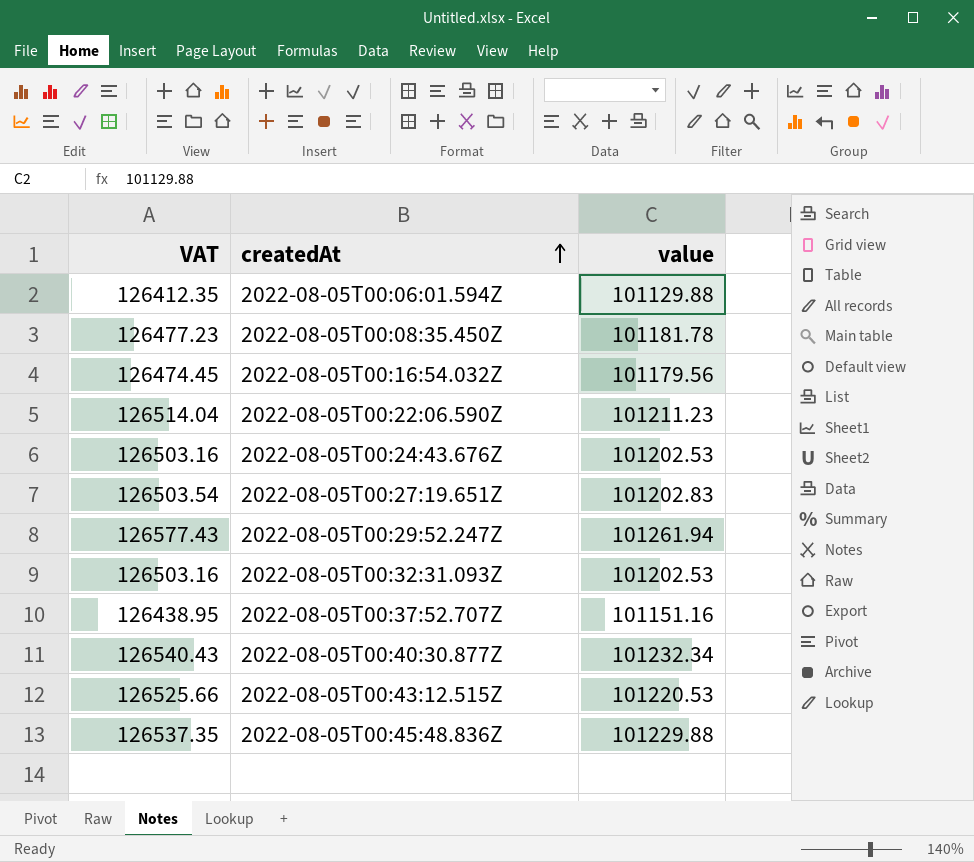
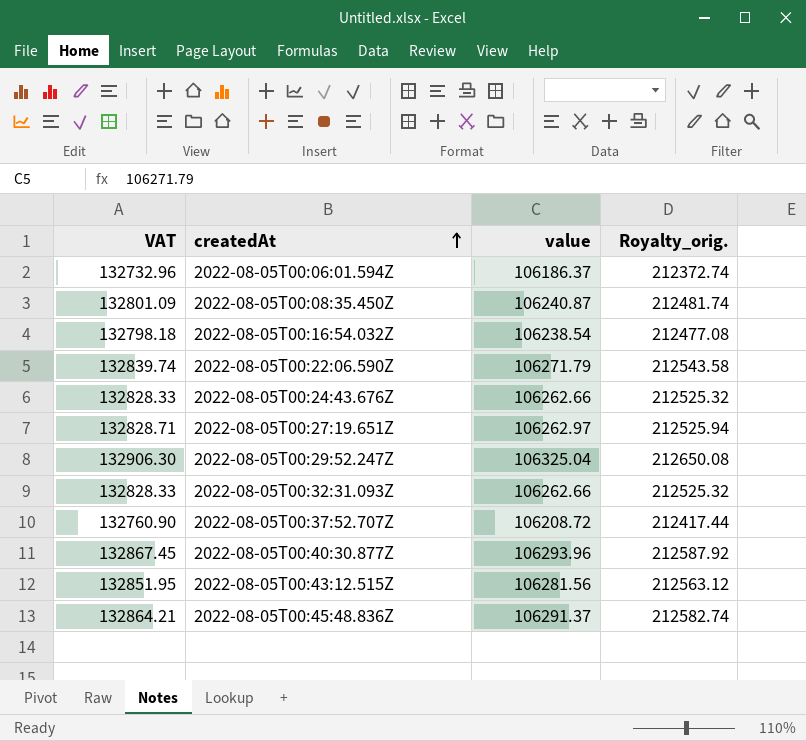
column Royalty_orig. | formula: none -> [value] * 2
2022-08-05T00:06:01.594Z | VAT: 126412.35 -> 132732.96
2022-08-05T00:06:01.594Z | value: 101129.88 -> 106186.37
2022-08-05T00:08:35.450Z | VAT: 126477.23 -> 132801.09
2022-08-05T00:08:35.450Z | value: 101181.78 -> 106240.87
2022-08-05T00:16:54.032Z | VAT: 126474.45 -> 132798.18
2022-08-05T00:16:54.032Z | value: 101179.56 -> 106238.54
2022-08-05T00:22:06.590Z | VAT: 126514.04 -> 132839.74
2022-08-05T00:22:06.590Z | value: 101211.23 -> 106271.79
2022-08-05T00:24:43.676Z | VAT: 126503.16 -> 132828.33
2022-08-05T00:24:43.676Z | value: 101202.53 -> 106262.66
2022-08-05T00:27:19.651Z | VAT: 126503.54 -> 132828.71
2022-08-05T00:27:19.651Z | value: 101202.83 -> 106262.97
2022-08-05T00:29:52.247Z | VAT: 126577.43 -> 132906.30
2022-08-05T00:29:52.247Z | value: 101261.94 -> 106325.04
2022-08-05T00:32:31.093Z | VAT: 126503.16 -> 132828.33
2022-08-05T00:32:31.093Z | value: 101202.53 -> 106262.66
2022-08-05T00:37:52.707Z | VAT: 126438.95 -> 132760.90
2022-08-05T00:37:52.707Z | value: 101151.16 -> 106208.72
2022-08-05T00:40:30.877Z | VAT: 126540.43 -> 132867.45
2022-08-05T00:40:30.877Z | value: 101232.34 -> 106293.96
2022-08-05T00:43:12.515Z | VAT: 126525.66 -> 132851.95
2022-08-05T00:43:12.515Z | value: 101220.53 -> 106281.56
2022-08-05T00:45:48.836Z | VAT: 126537.35 -> 132864.21
2022-08-05T00:45:48.836Z | value: 101229.88 -> 106291.37

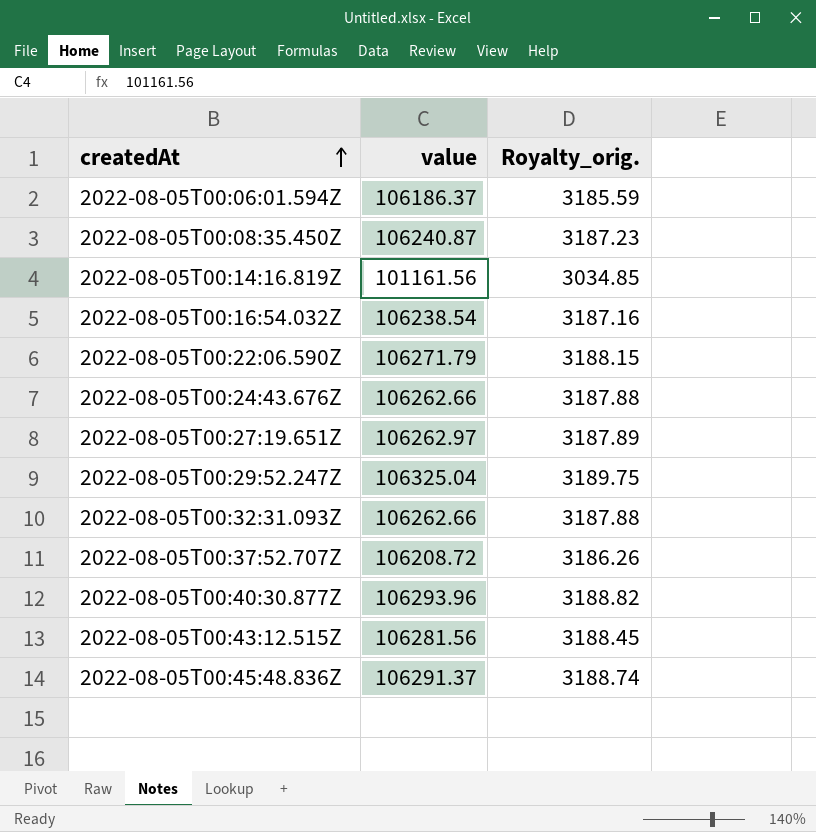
column VAT | formula: [value] * 1.25 -> none
column Royalty_orig. | formula: [value] * 2 -> [value] * 0.03
row 2022-08-05T00:14:16.819Z: none -> 101161.56 | 3034.85

